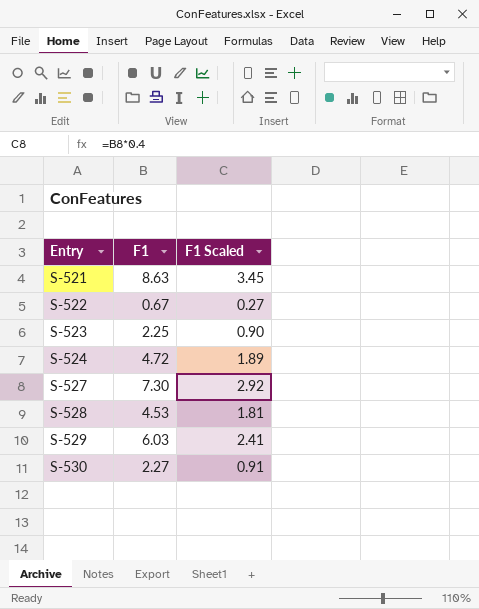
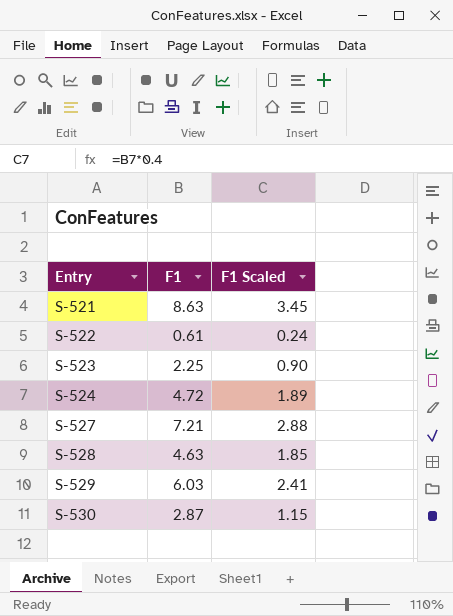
S-522 | F1: 0.67 -> 0.61
S-522 | F1 Scaled: 0.27 -> 0.24
S-527 | F1: 7.30 -> 7.21
S-527 | F1 Scaled: 2.92 -> 2.88
S-528 | F1: 4.53 -> 4.63
S-528 | F1 Scaled: 1.81 -> 1.85
S-530 | F1: 2.27 -> 2.87
S-530 | F1 Scaled: 0.91 -> 1.15

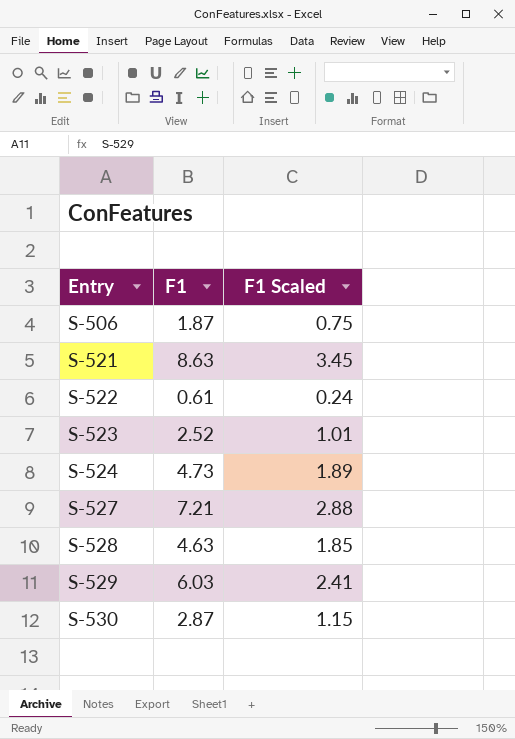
row S-506: none -> 1.87 | 0.75
S-523 | F1: 2.25 -> 2.52
S-523 | F1 Scaled: 0.90 -> 1.01
S-524 | F1: 4.72 -> 4.73

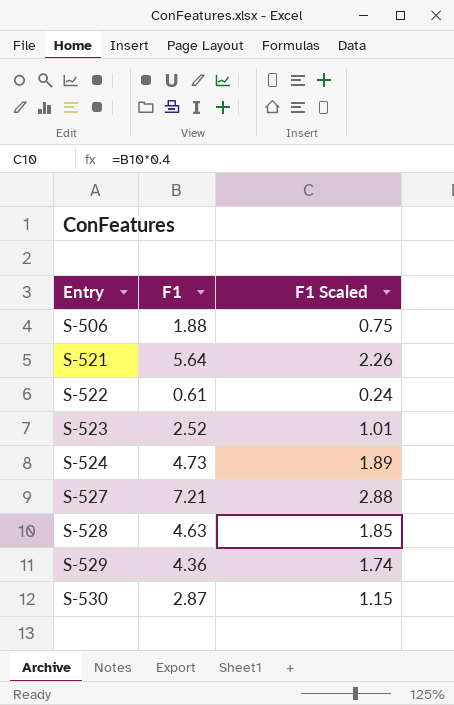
S-506 | F1: 1.87 -> 1.88
S-521 | F1: 8.63 -> 5.64
S-521 | F1 Scaled: 3.45 -> 2.26
S-529 | F1: 6.03 -> 4.36
S-529 | F1 Scaled: 2.41 -> 1.74

